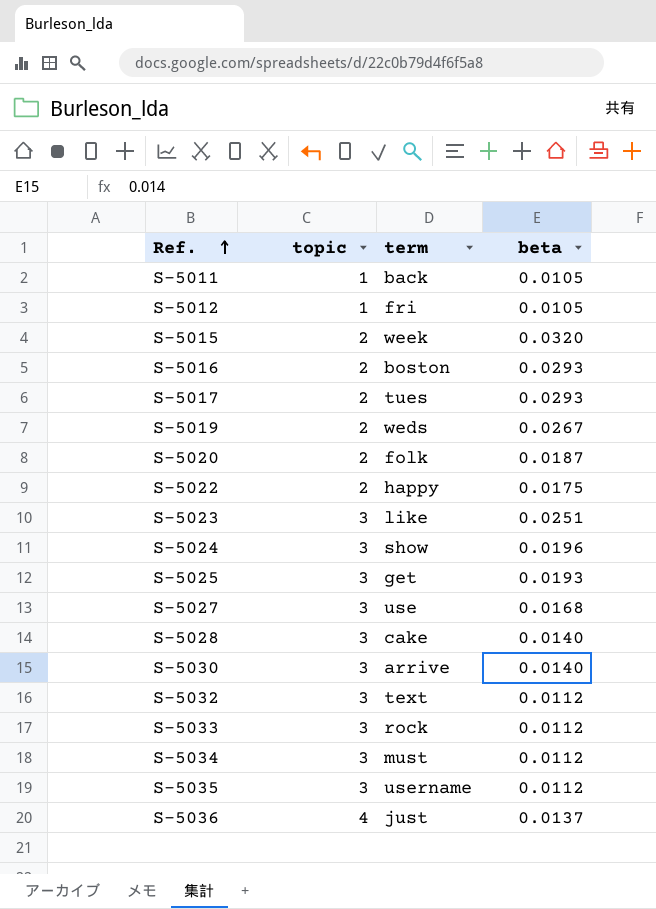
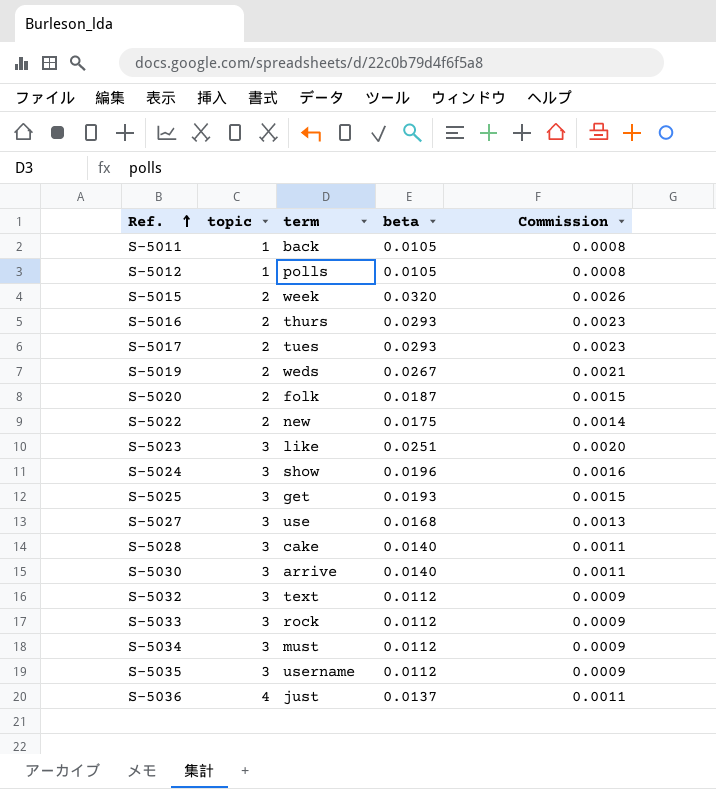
column Commission | formula: none -> [beta] * 0.08
S-5012 | term: fri -> polls
S-5016 | term: boston -> thurs
S-5022 | term: happy -> new

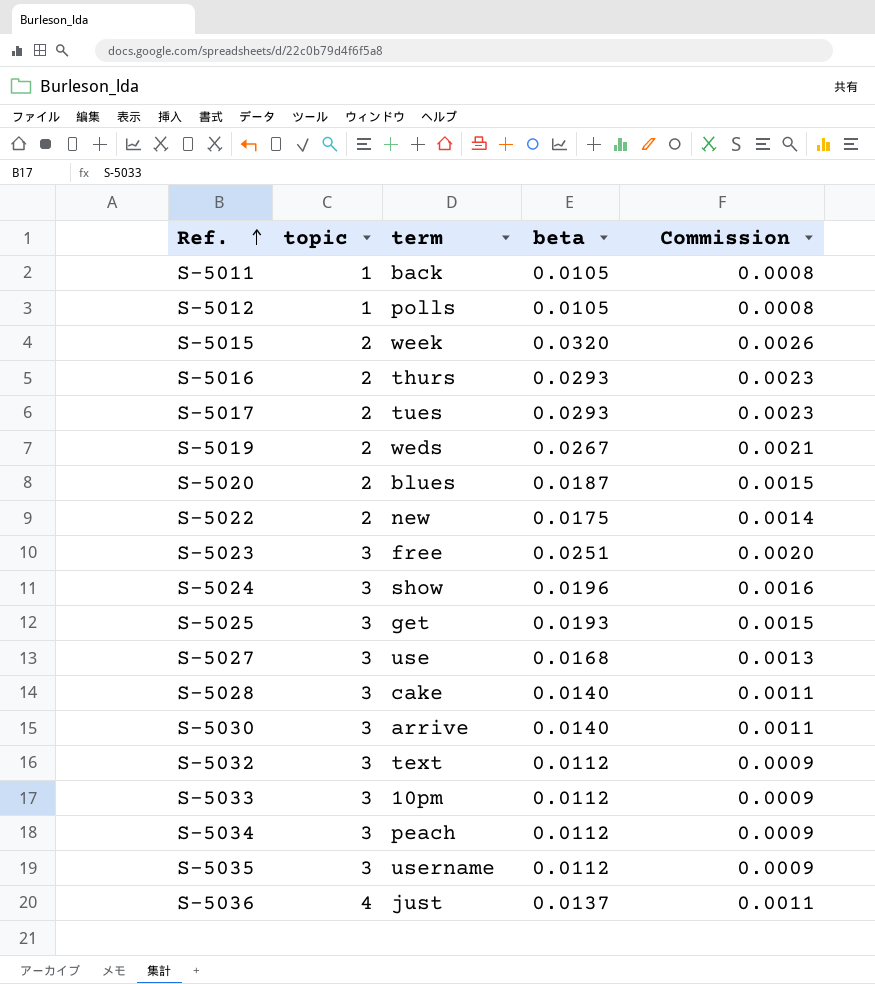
S-5020 | term: folk -> blues
S-5023 | term: like -> free
S-5033 | term: rock -> 10pm
S-5034 | term: must -> peach

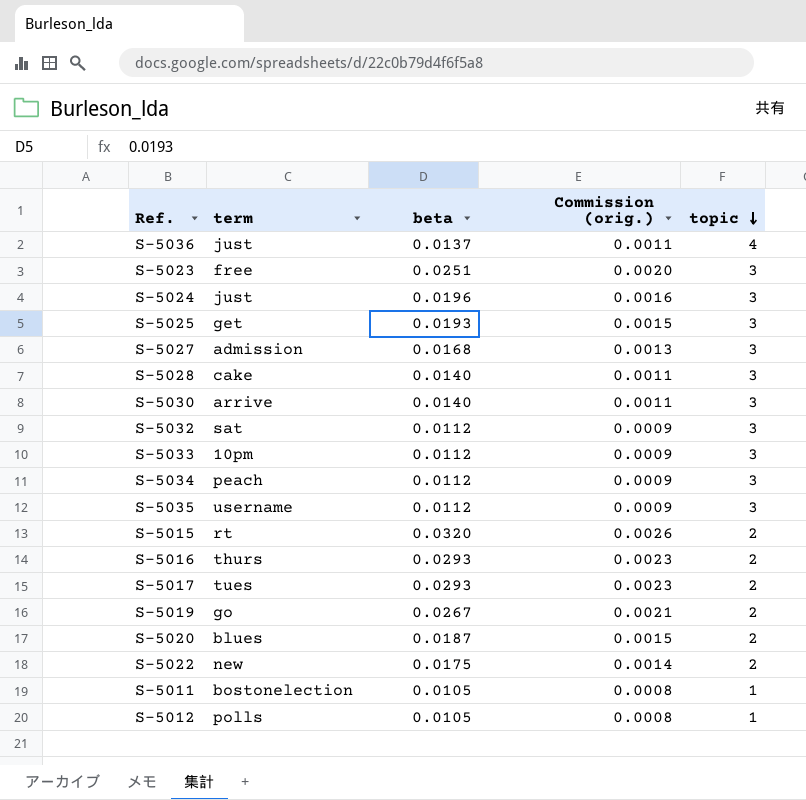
row order: Ref. ascending -> topic descending
column name: Commission -> Commission (orig.)
column topic | position: 2 -> 5
S-5024 | term: show -> just
S-5027 | term: use -> admission
S-5032 | term: text -> sat
S-5015 | term: week -> rt
S-5019 | term: weds -> go
S-5011 | term: back -> bostonelection

